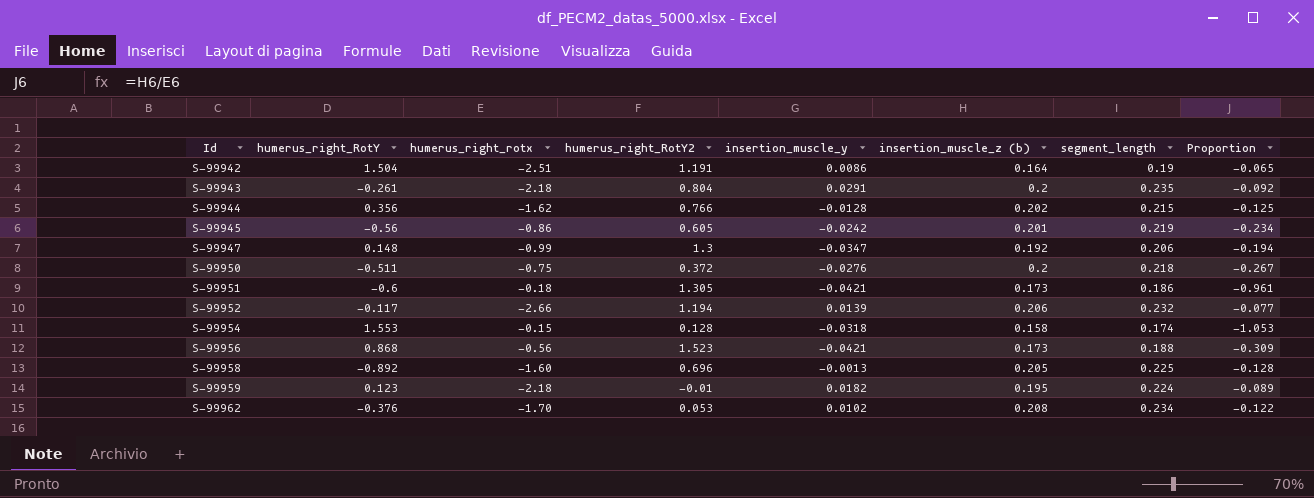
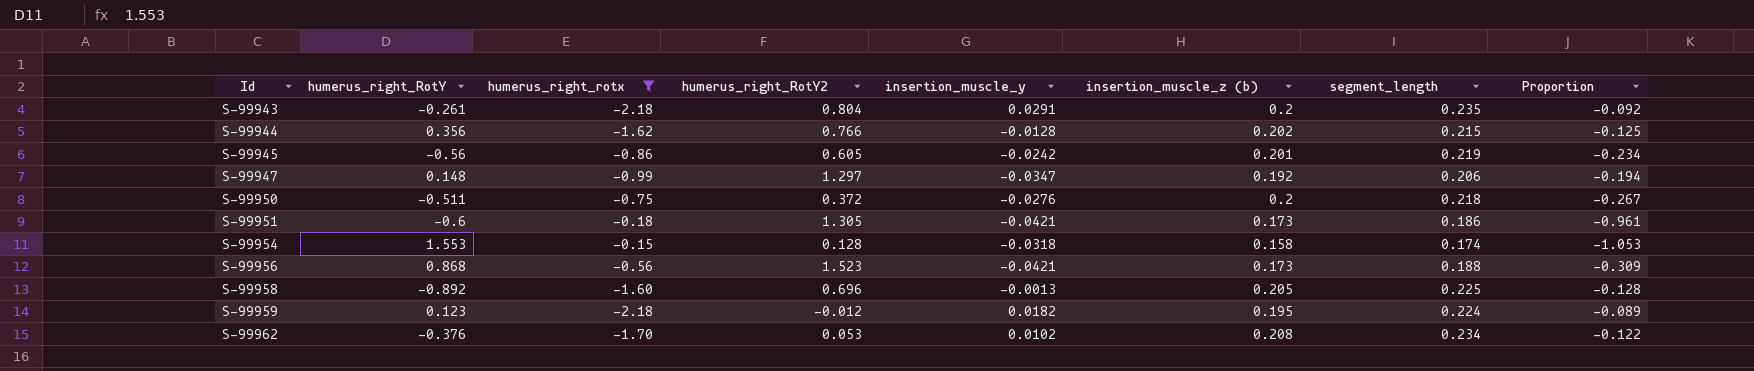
filter: none -> humerus_right_rotx >= -2.18
S-99947 | humerus_right_RotY2: 1.3 -> 1.297
S-99959 | humerus_right_RotY2: -0.01 -> -0.012

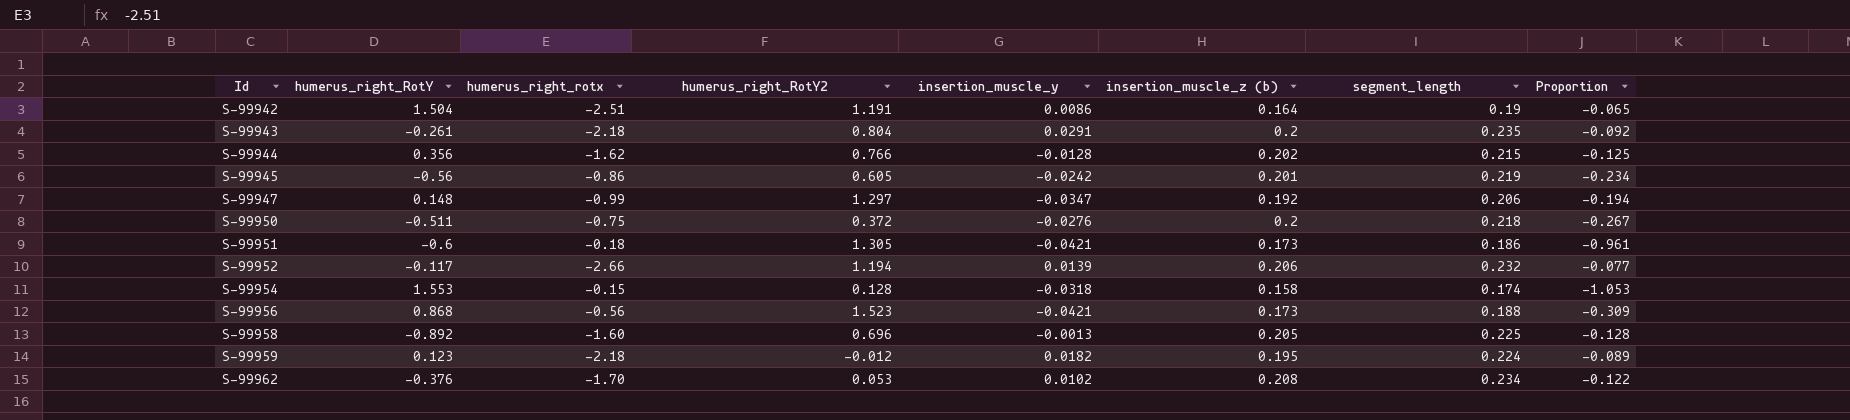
filter: humerus_right_rotx >= -2.18 -> none

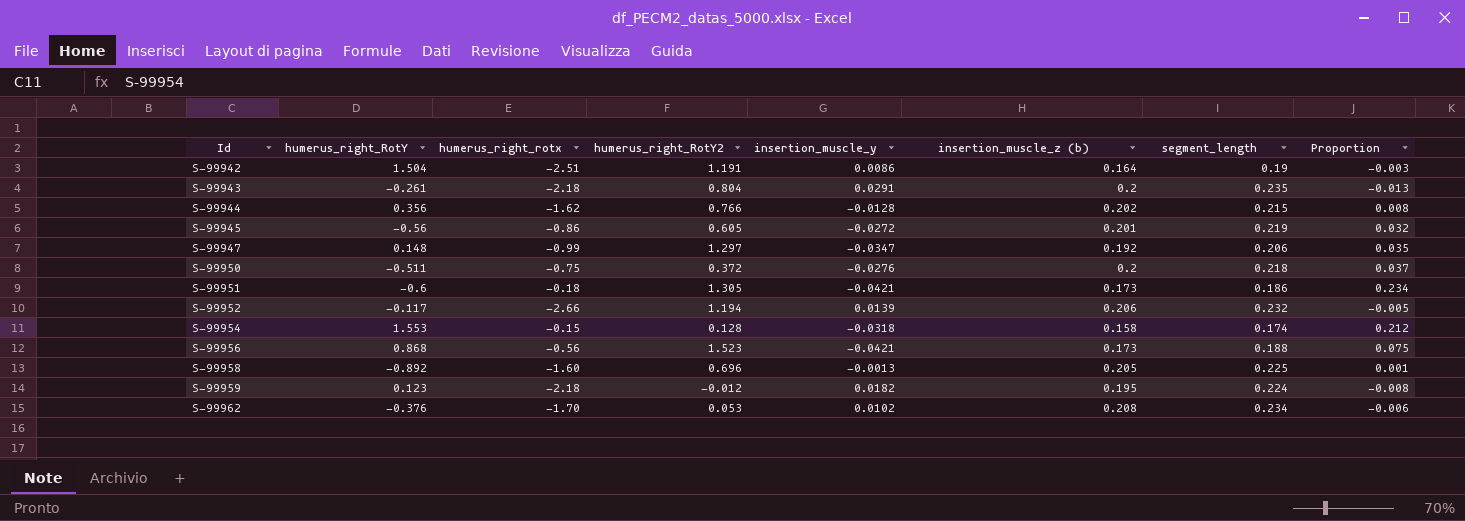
column Proportion | formula: [insertion_muscle_z (b)] / [humerus_right_rotx] -> [insertion_muscle_y] / [humerus_right_rotx]
S-99945 | insertion_muscle_y: -0.0242 -> -0.0272

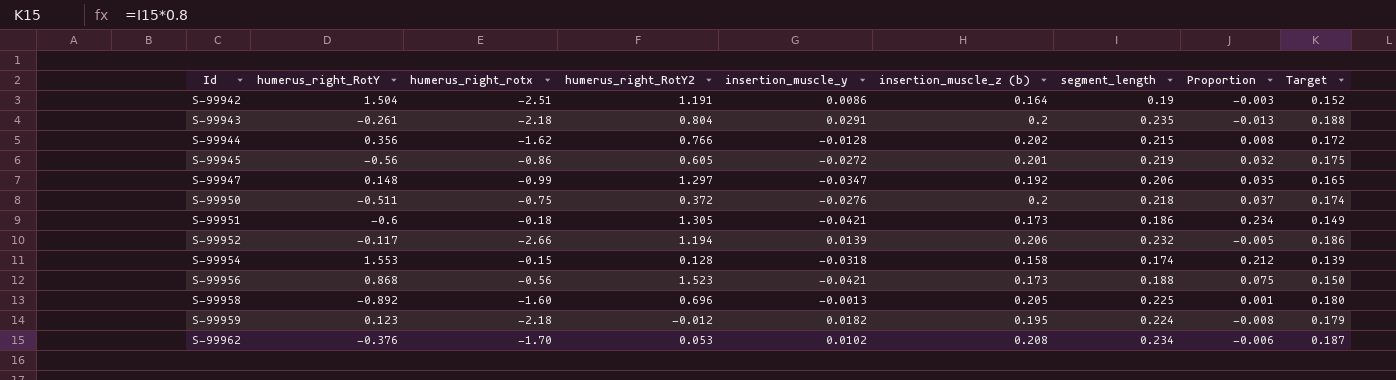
column Target | formula: none -> [segment_length] * 0.8

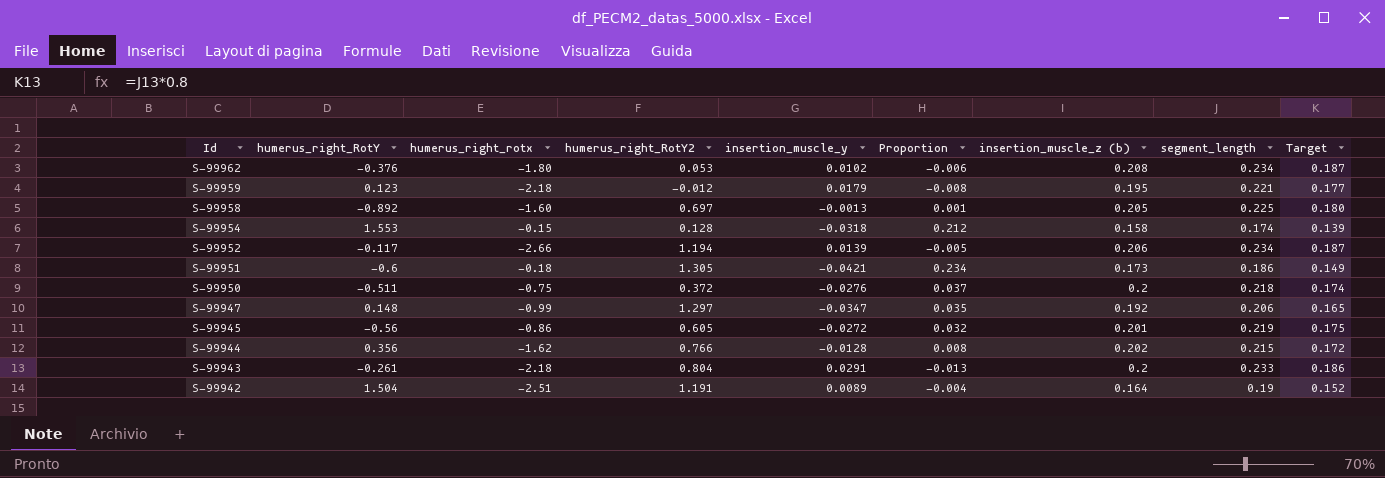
row order: Id ascending -> Id descending
column Proportion | position: 8 -> 6
row S-99956: 0.868 | -0.56 | 1.523 | -0.0421 | 0.173 | 0.188 | 0.075 | 0.150 -> none
S-99962 | humerus_right_rotx: -1.70 -> -1.80
S-99959 | insertion_muscle_y: 0.0182 -> 0.0179
S-99959 | segment_length: 0.224 -> 0.221
S-99959 | Target: 0.179 -> 0.177
S-99958 | humerus_right_RotY2: 0.696 -> 0.697
S-99952 | segment_length: 0.232 -> 0.234
S-99952 | Target: 0.186 -> 0.187
S-99943 | segment_length: 0.235 -> 0.233
S-99943 | Target: 0.188 -> 0.186
S-99942 | insertion_muscle_y: 0.0086 -> 0.0089
S-99942 | Proportion: -0.003 -> -0.004

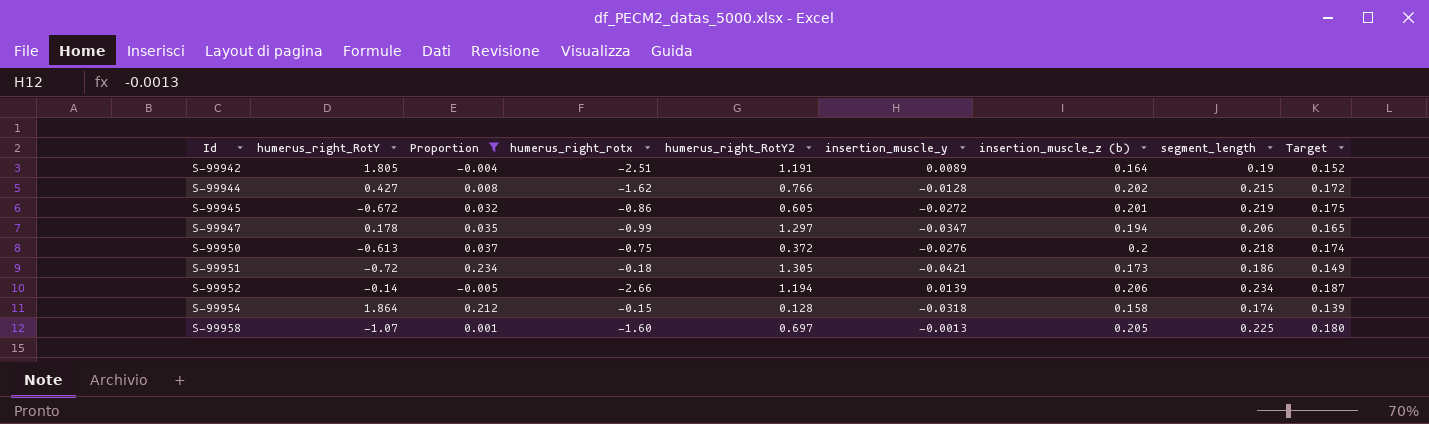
filter: none -> Proportion >= -0.005
row order: Id descending -> Id ascending
column Proportion | position: 6 -> 3
S-99942 | humerus_right_RotY: 1.504 -> 1.805
S-99944 | humerus_right_RotY: 0.356 -> 0.427
S-99945 | humerus_right_RotY: -0.56 -> -0.672
S-99947 | humerus_right_RotY: 0.148 -> 0.178
S-99947 | insertion_muscle_z (b): 0.192 -> 0.194
S-99950 | humerus_right_RotY: -0.511 -> -0.613
S-99951 | humerus_right_RotY: -0.6 -> -0.72
S-99952 | humerus_right_RotY: -0.117 -> -0.14
S-99954 | humerus_right_RotY: 1.553 -> 1.864
S-99958 | humerus_right_RotY: -0.892 -> -1.07

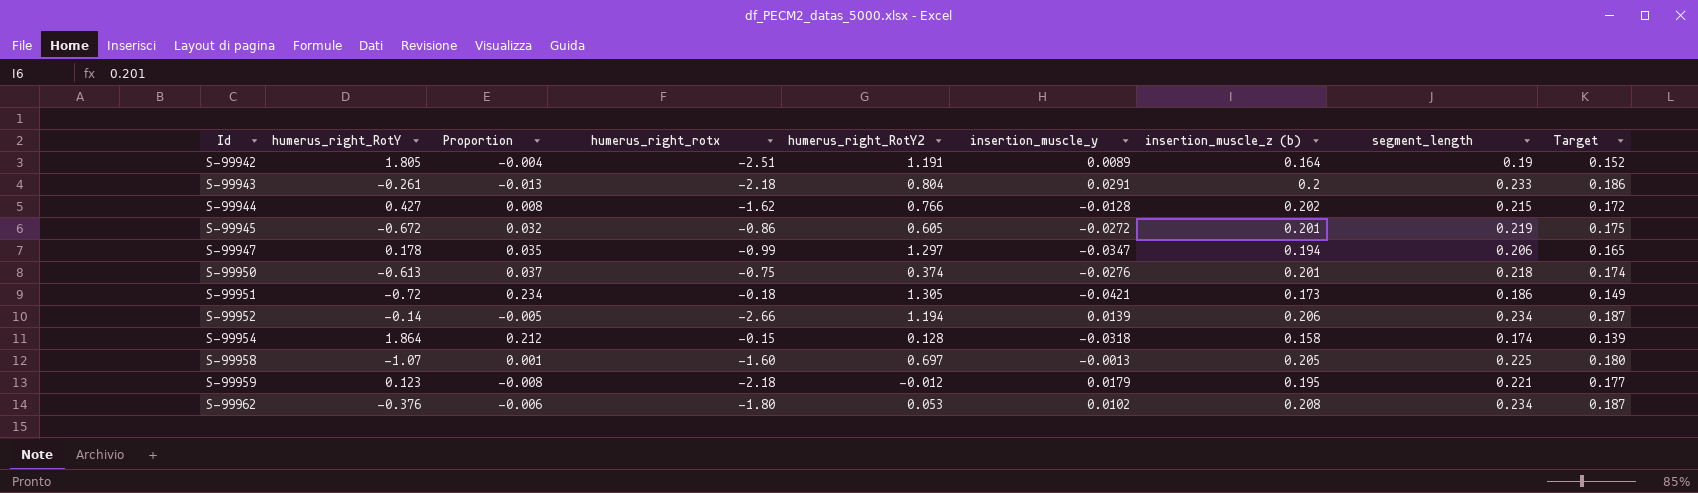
filter: Proportion >= -0.005 -> none
S-99950 | humerus_right_RotY2: 0.372 -> 0.374
S-99950 | insertion_muscle_z (b): 0.2 -> 0.201

